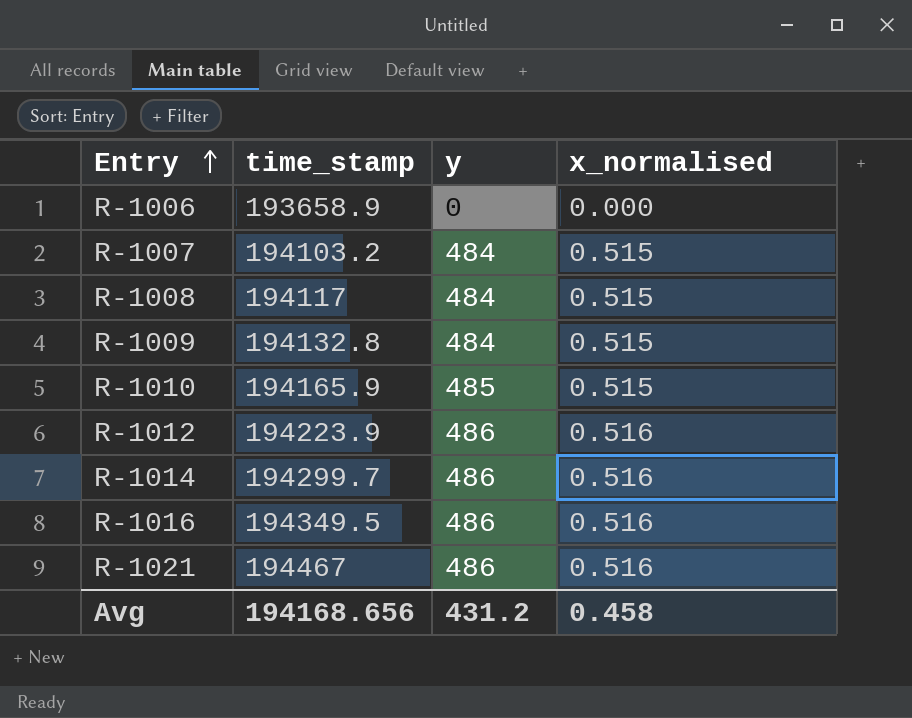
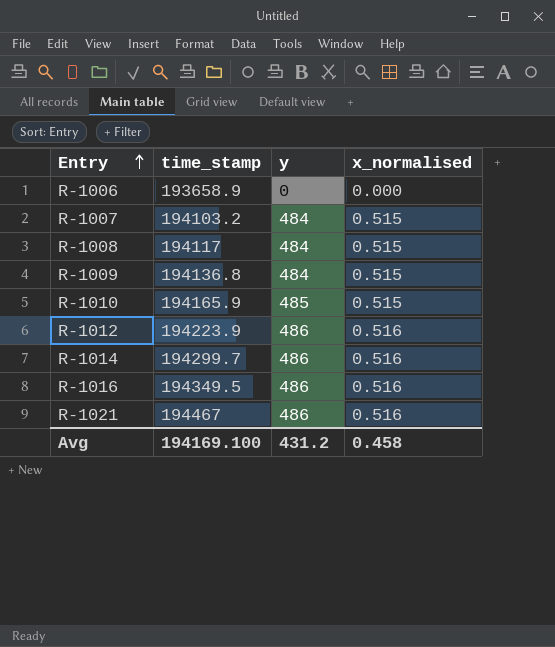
R-1009 | time_stamp: 194132.8 -> 194136.8
Avg | time_stamp: 194168.656 -> 194169.100

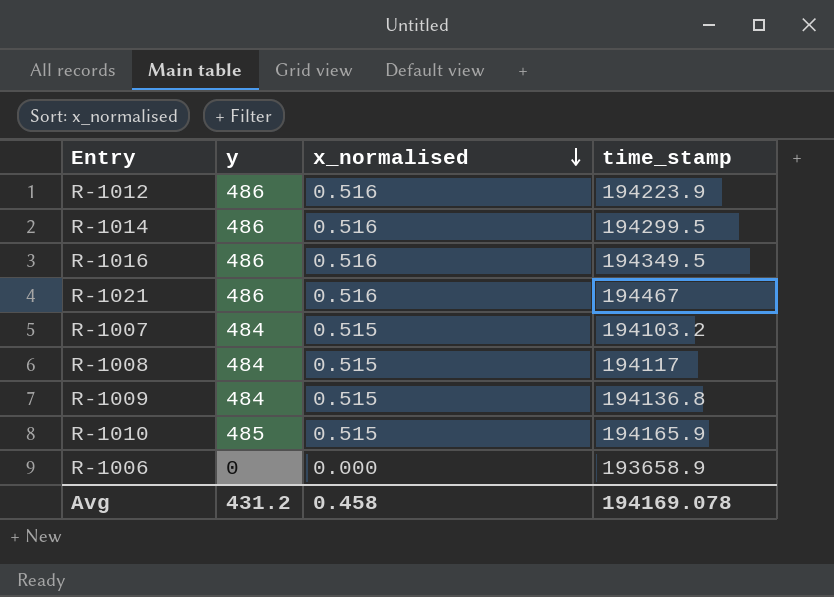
row order: Entry ascending -> x_normalised descending
column time_stamp | position: 2 -> 4
R-1014 | time_stamp: 194299.7 -> 194299.5
Avg | time_stamp: 194169.100 -> 194169.078

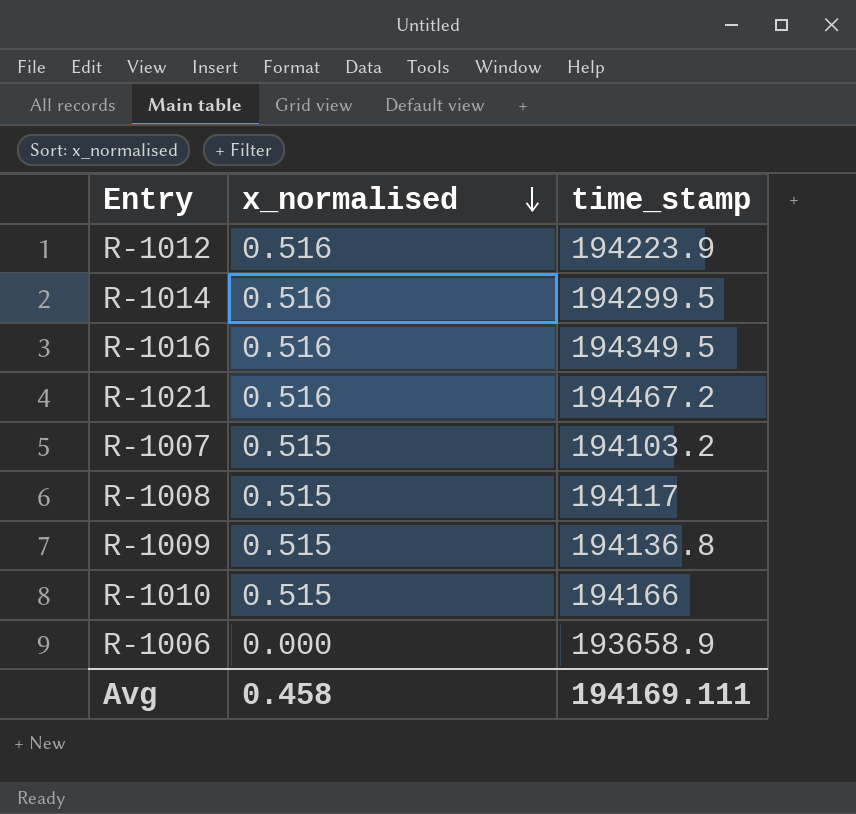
column y | position: 2 -> none
R-1021 | time_stamp: 194467 -> 194467.2
R-1010 | time_stamp: 194165.9 -> 194166
Avg | time_stamp: 194169.078 -> 194169.111

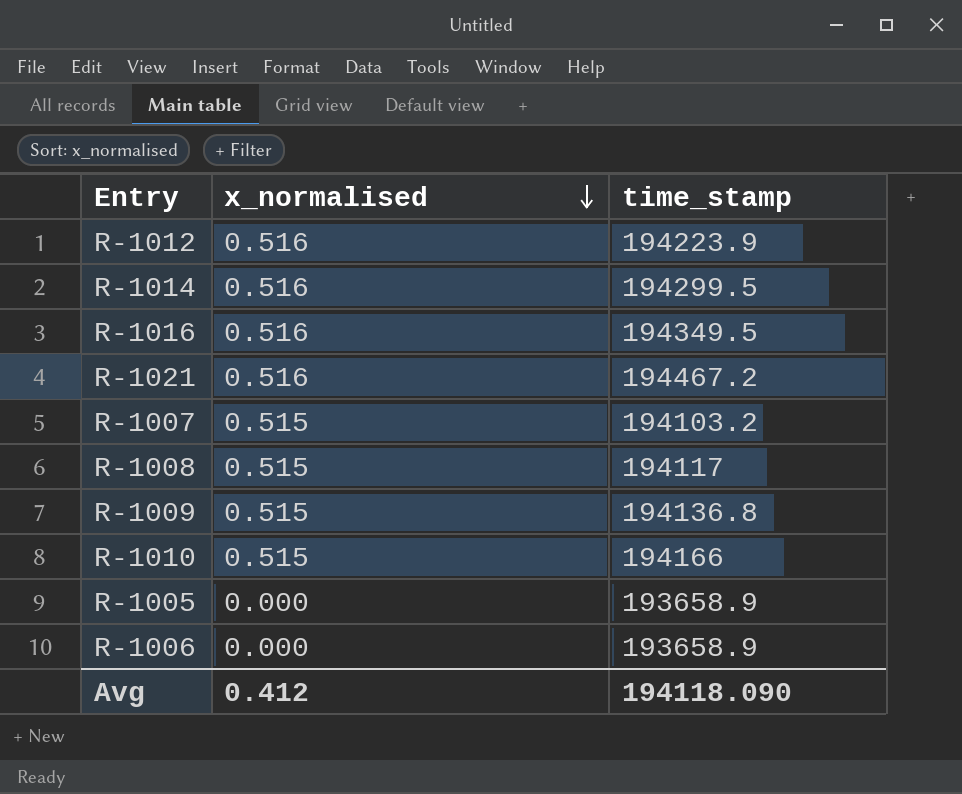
row R-1005: none -> 0.000 | 193658.9
Avg | x_normalised: 0.458 -> 0.412
Avg | time_stamp: 194169.111 -> 194118.090

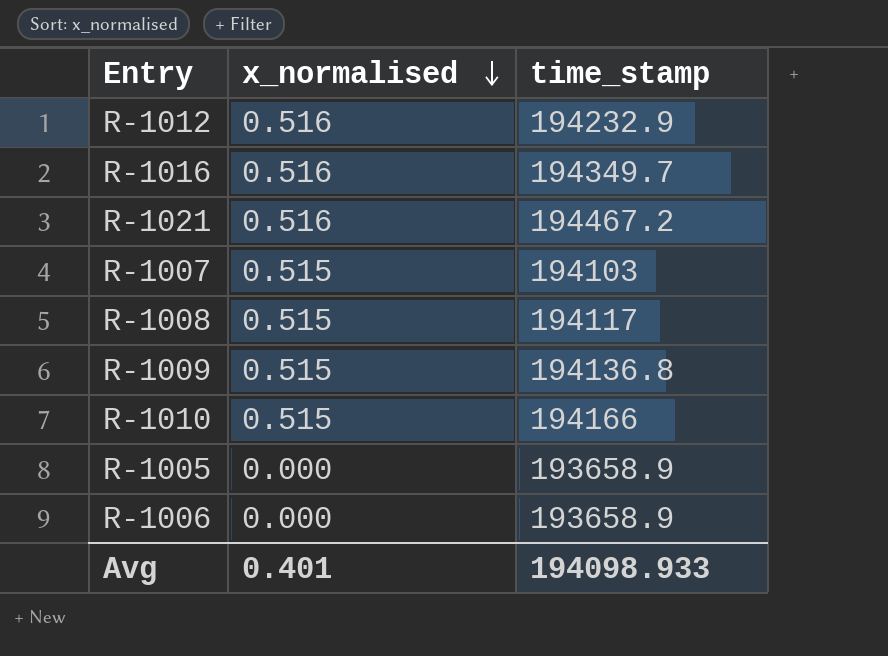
row R-1014: 0.516 | 194299.5 -> none
R-1012 | time_stamp: 194223.9 -> 194232.9
R-1016 | time_stamp: 194349.5 -> 194349.7
R-1007 | time_stamp: 194103.2 -> 194103
Avg | x_normalised: 0.412 -> 0.401
Avg | time_stamp: 194118.090 -> 194098.933

